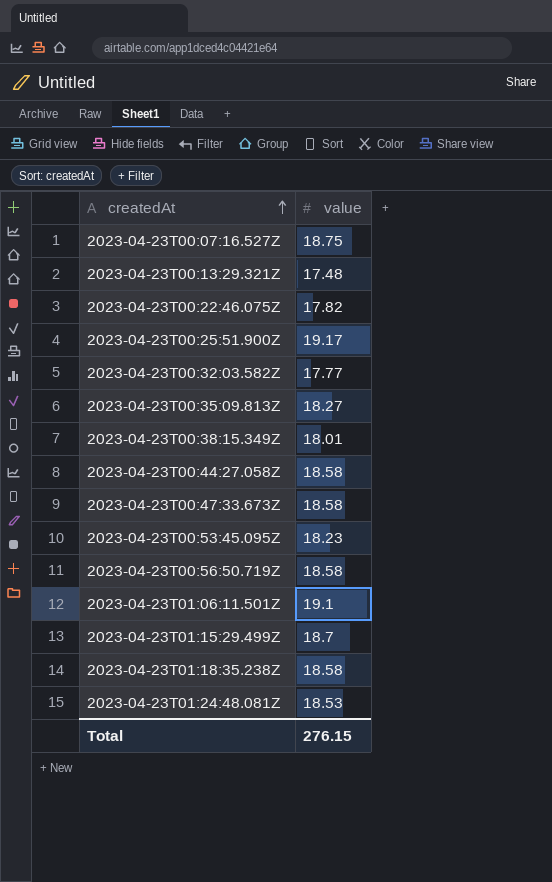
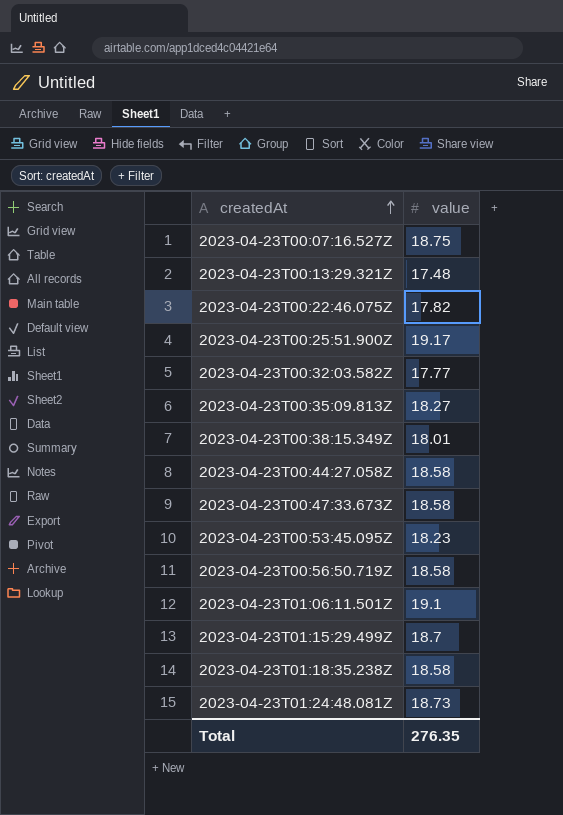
2023-04-23T01:24:48.081Z | value: 18.53 -> 18.73
Total | value: 276.15 -> 276.35

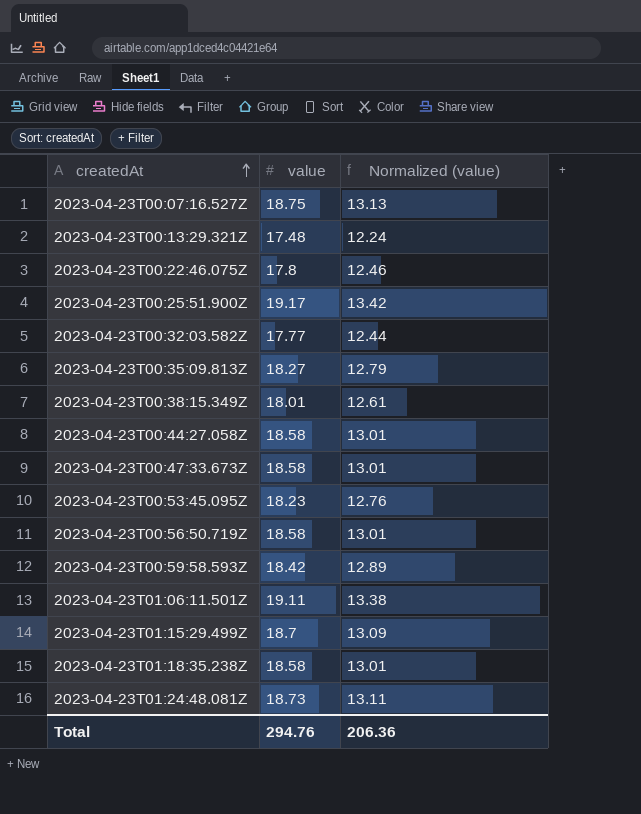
column Normalized (value) | formula: none -> [value] * 0.7
2023-04-23T00:22:46.075Z | value: 17.82 -> 17.8
row 2023-04-23T00:59:58.593Z: none -> 18.42 | 12.89
2023-04-23T01:06:11.501Z | value: 19.1 -> 19.11
Total | value: 276.35 -> 294.76

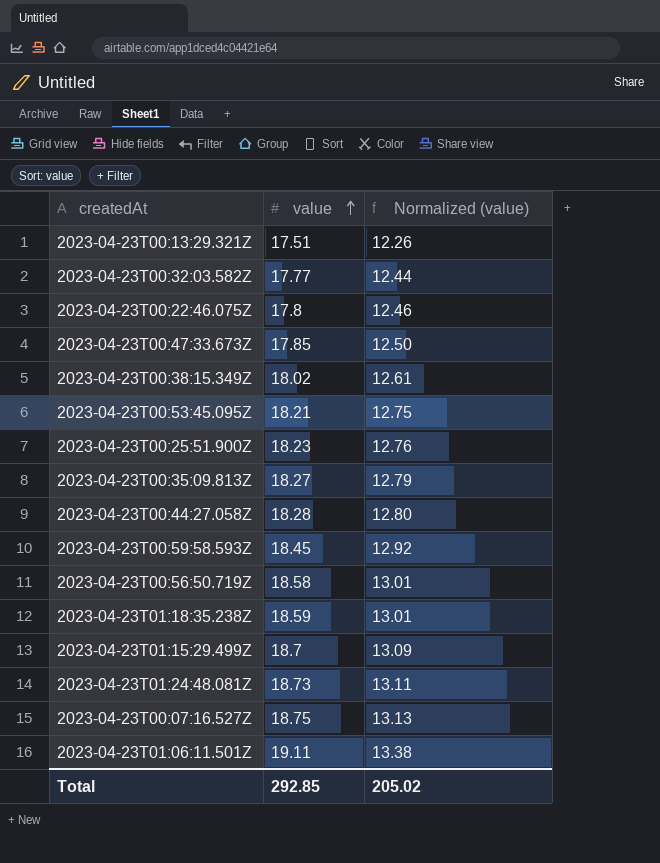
row order: createdAt ascending -> value ascending
2023-04-23T00:13:29.321Z | value: 17.48 -> 17.51
2023-04-23T00:13:29.321Z | Normalized (value): 12.24 -> 12.26
2023-04-23T00:47:33.673Z | value: 18.58 -> 17.85
2023-04-23T00:47:33.673Z | Normalized (value): 13.01 -> 12.50
2023-04-23T00:38:15.349Z | value: 18.01 -> 18.02
2023-04-23T00:53:45.095Z | value: 18.23 -> 18.21
2023-04-23T00:53:45.095Z | Normalized (value): 12.76 -> 12.75
2023-04-23T00:25:51.900Z | value: 19.17 -> 18.23
2023-04-23T00:25:51.900Z | Normalized (value): 13.42 -> 12.76
2023-04-23T00:44:27.058Z | value: 18.58 -> 18.28
2023-04-23T00:44:27.058Z | Normalized (value): 13.01 -> 12.80
2023-04-23T00:59:58.593Z | value: 18.42 -> 18.45
2023-04-23T00:59:58.593Z | Normalized (value): 12.89 -> 12.92
2023-04-23T01:18:35.238Z | value: 18.58 -> 18.59
Total | value: 294.76 -> 292.85
Total | Normalized (value): 206.36 -> 205.02

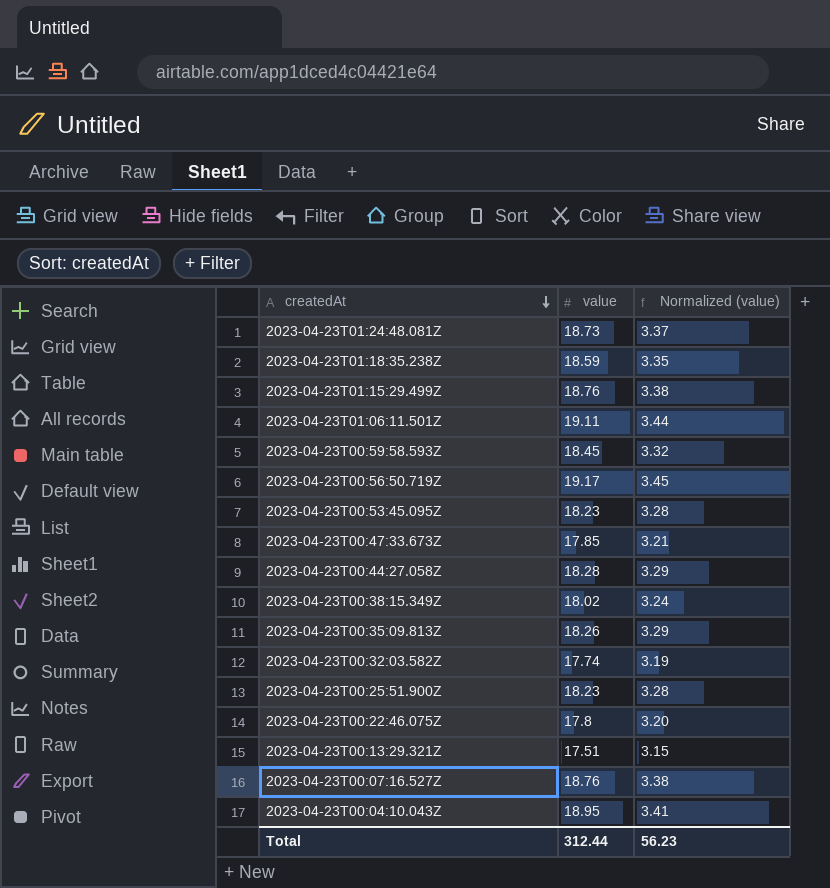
row order: value ascending -> createdAt descending
column Normalized (value) | formula: [value] * 0.7 -> [value] * 0.18
2023-04-23T01:15:29.499Z | value: 18.7 -> 18.76
2023-04-23T00:56:50.719Z | value: 18.58 -> 19.17
2023-04-23T00:53:45.095Z | value: 18.21 -> 18.23
2023-04-23T00:35:09.813Z | value: 18.27 -> 18.26
2023-04-23T00:32:03.582Z | value: 17.77 -> 17.74
2023-04-23T00:07:16.527Z | value: 18.75 -> 18.76
row 2023-04-23T00:04:10.043Z: none -> 18.95 | 3.41
Total | value: 292.85 -> 312.44
Total | Normalized (value): 205.02 -> 56.23

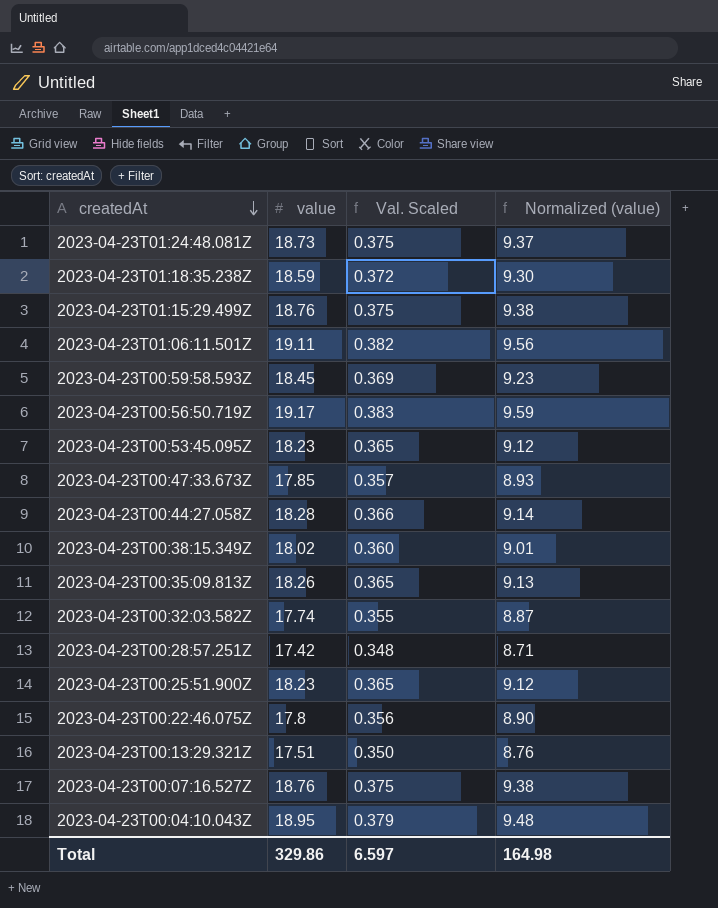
column Val. Scaled | formula: none -> [value] * 0.02
column Normalized (value) | formula: [value] * 0.18 -> [value] * 0.5
row 2023-04-23T00:28:57.251Z: none -> 17.42 | 0.348 | 8.71
Total | value: 312.44 -> 329.86
Total | Normalized (value): 56.23 -> 164.98

